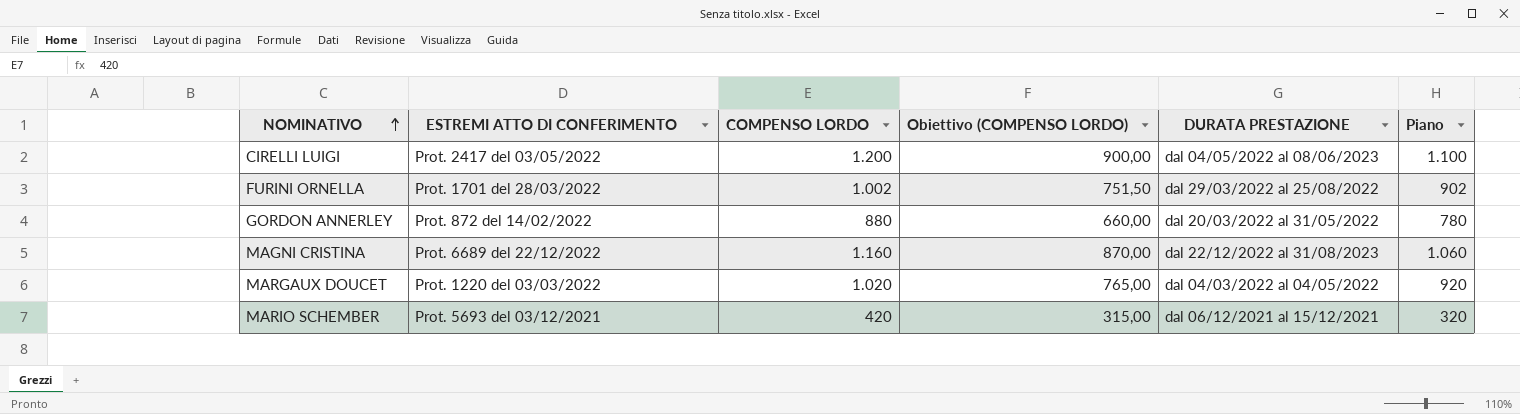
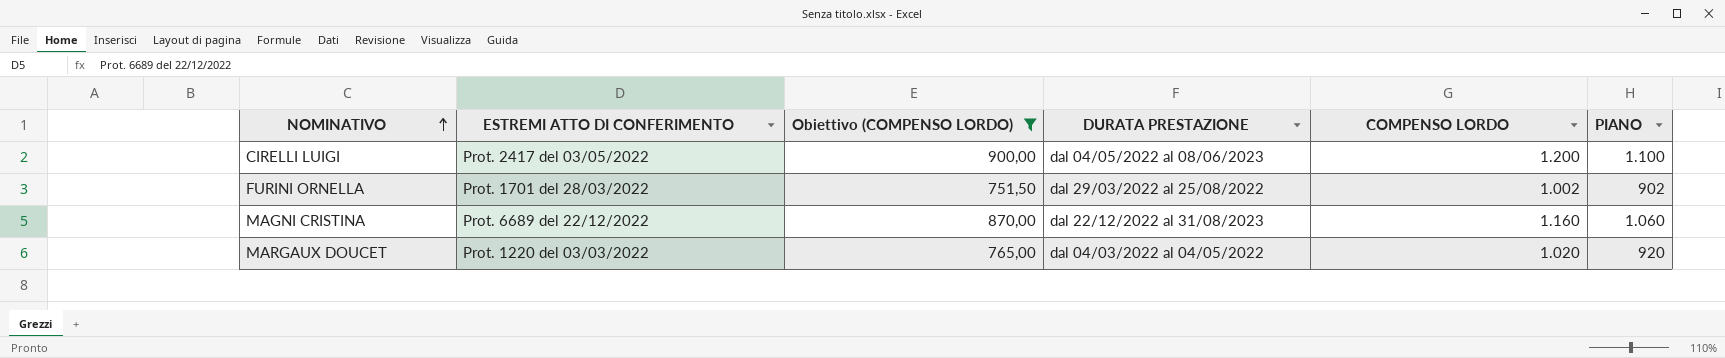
filter: none -> Obiettivo (COMPENSO LORDO) >= 751,50
column COMPENSO LORDO | position: 3 -> 5
column name: Piano -> PIANO

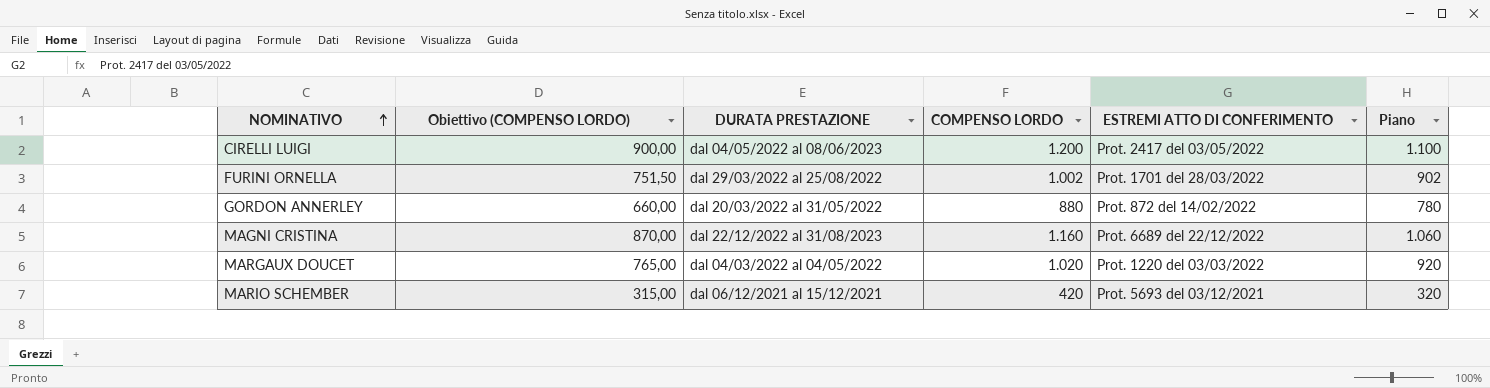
filter: Obiettivo (COMPENSO LORDO) >= 751,50 -> none
column ESTREMI ATTO DI CONFERIMENTO | position: 2 -> 5
column name: PIANO -> Piano

